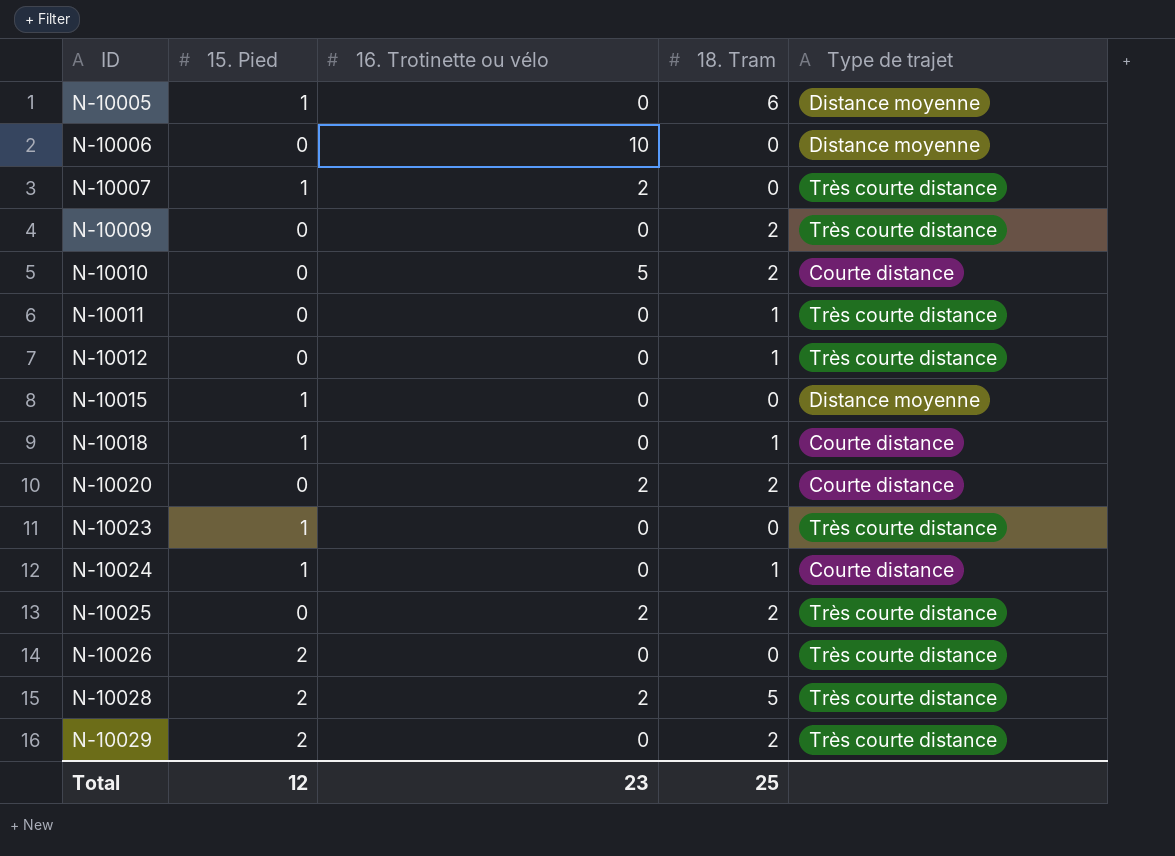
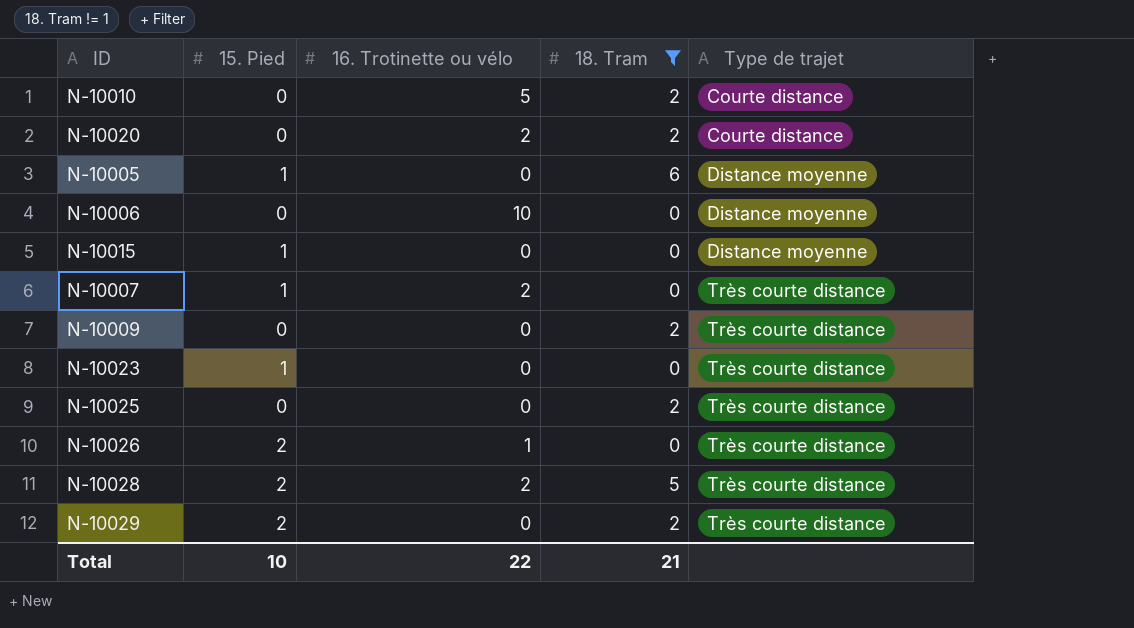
filter: none -> 18. Tram != 1
row order: ID ascending -> Type de trajet ascending
N-10025 | 16. Trotinette ou vélo: 2 -> 0
N-10026 | 16. Trotinette ou vélo: 0 -> 1
Total | 15. Pied: 12 -> 10
Total | 16. Trotinette ou vélo: 23 -> 22
Total | 18. Tram: 25 -> 21

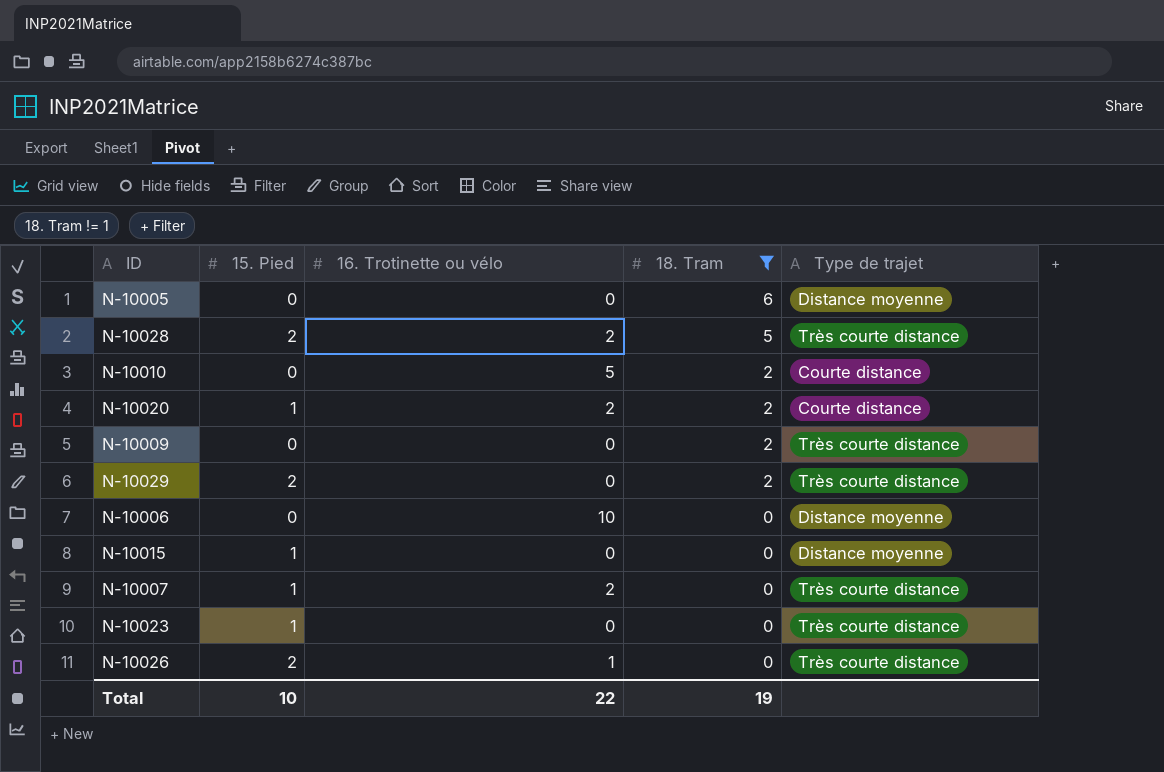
row order: Type de trajet ascending -> 18. Tram descending
row N-10025: 0 | 0 | 2 | Très courte distance -> none
N-10005 | 15. Pied: 1 -> 0
N-10020 | 15. Pied: 0 -> 1
Total | 18. Tram: 21 -> 19

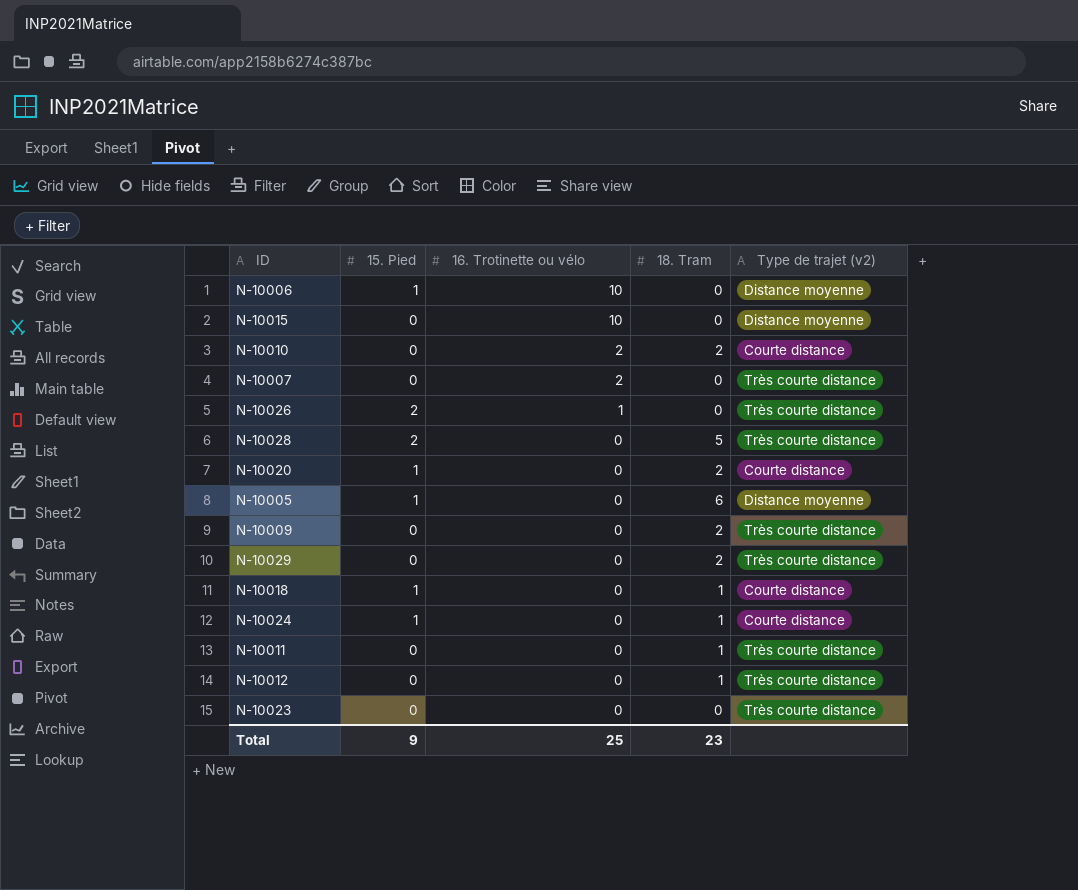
filter: 18. Tram != 1 -> none
row order: 18. Tram descending -> 16. Trotinette ou vélo descending
column name: Type de trajet -> Type de trajet (v2)
N-10006 | 15. Pied: 0 -> 1
N-10015 | 15. Pied: 1 -> 0
N-10015 | 16. Trotinette ou vélo: 0 -> 10
N-10010 | 16. Trotinette ou vélo: 5 -> 2
N-10007 | 15. Pied: 1 -> 0
N-10028 | 16. Trotinette ou vélo: 2 -> 0
N-10020 | 16. Trotinette ou vélo: 2 -> 0
N-10005 | 15. Pied: 0 -> 1
N-10029 | 15. Pied: 2 -> 0
N-10023 | 15. Pied: 1 -> 0
Total | 15. Pied: 10 -> 9
Total | 16. Trotinette ou vélo: 22 -> 25
Total | 18. Tram: 19 -> 23

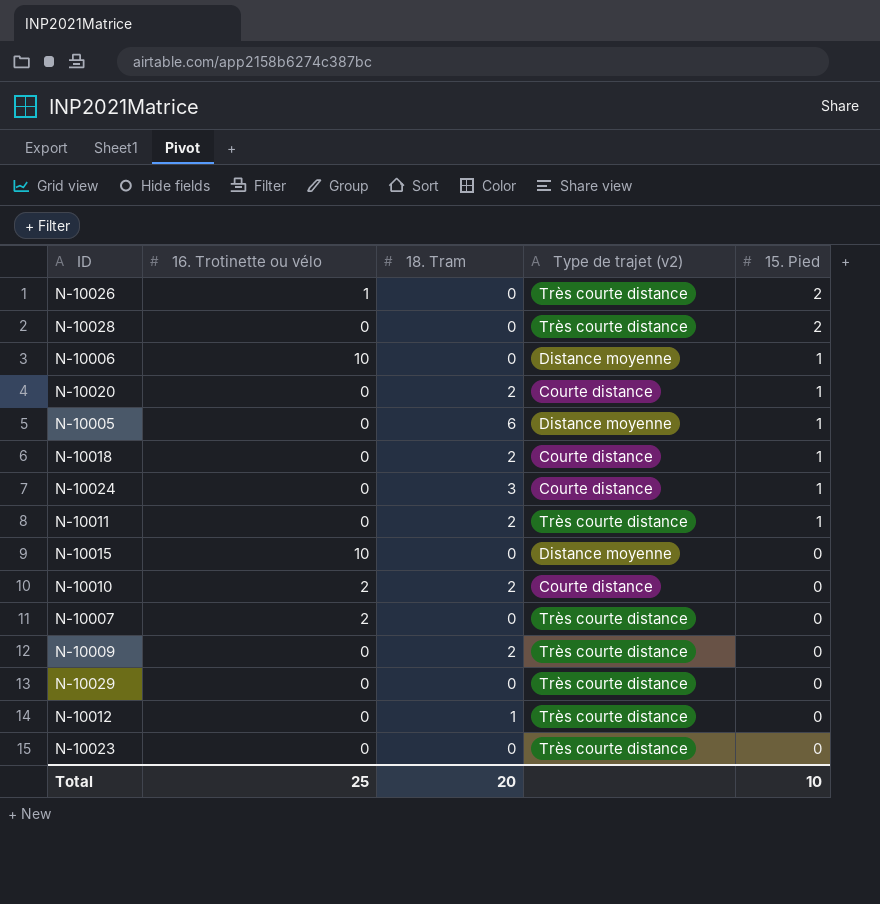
row order: 16. Trotinette ou vélo descending -> 15. Pied descending
column 15. Pied | position: 2 -> 5
N-10028 | 18. Tram: 5 -> 0
N-10018 | 18. Tram: 1 -> 2
N-10024 | 18. Tram: 1 -> 3
N-10011 | 18. Tram: 1 -> 2
N-10011 | 15. Pied: 0 -> 1
N-10029 | 18. Tram: 2 -> 0
Total | 18. Tram: 23 -> 20
Total | 15. Pied: 9 -> 10

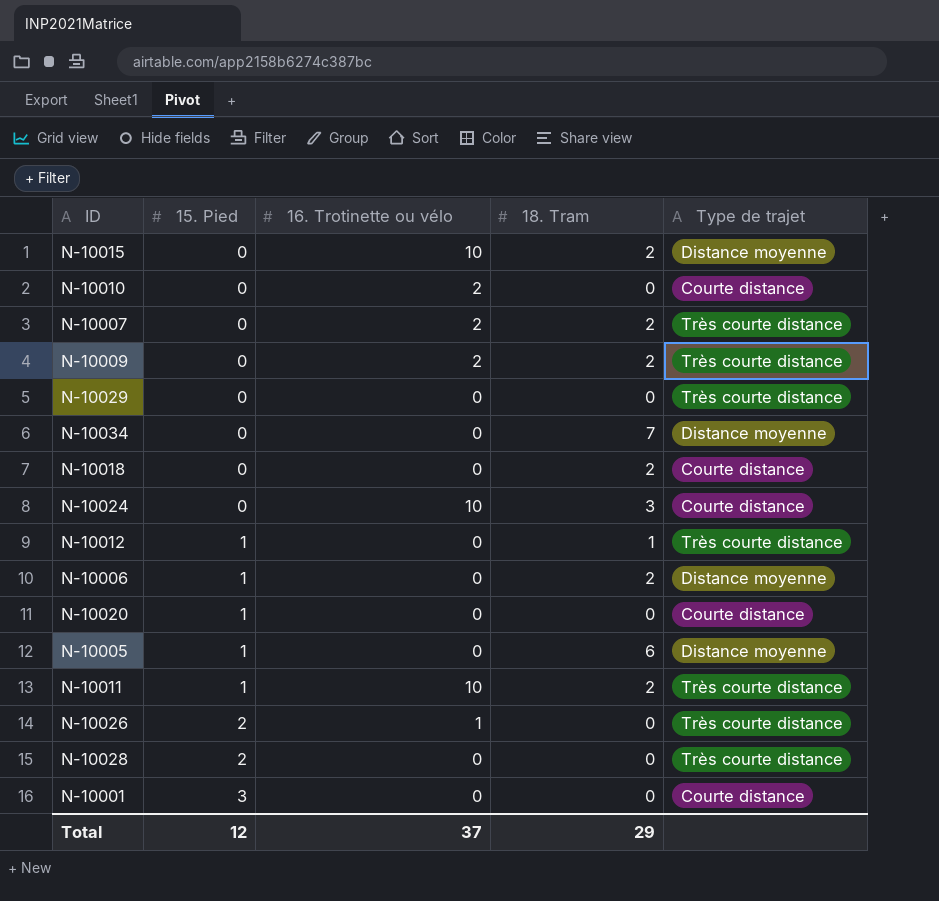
row order: 15. Pied descending -> 15. Pied ascending
column 15. Pied | position: 5 -> 2
column name: Type de trajet (v2) -> Type de trajet
row N-10023: 0 | 0 | Très courte distance | 0 -> none
N-10015 | 18. Tram: 0 -> 2
N-10010 | 18. Tram: 2 -> 0
N-10007 | 18. Tram: 0 -> 2
N-10009 | 16. Trotinette ou vélo: 0 -> 2
row N-10034: none -> 0 | 0 | 7 | Distance moyenne
N-10018 | 15. Pied: 1 -> 0
N-10024 | 15. Pied: 1 -> 0
N-10024 | 16. Trotinette ou vélo: 0 -> 10
N-10012 | 15. Pied: 0 -> 1
N-10006 | 16. Trotinette ou vélo: 10 -> 0
N-10006 | 18. Tram: 0 -> 2
N-10020 | 18. Tram: 2 -> 0
N-10011 | 16. Trotinette ou vélo: 0 -> 10
row N-10001: none -> 3 | 0 | 0 | Courte distance
Total | 15. Pied: 10 -> 12
Total | 16. Trotinette ou vélo: 25 -> 37
Total | 18. Tram: 20 -> 29

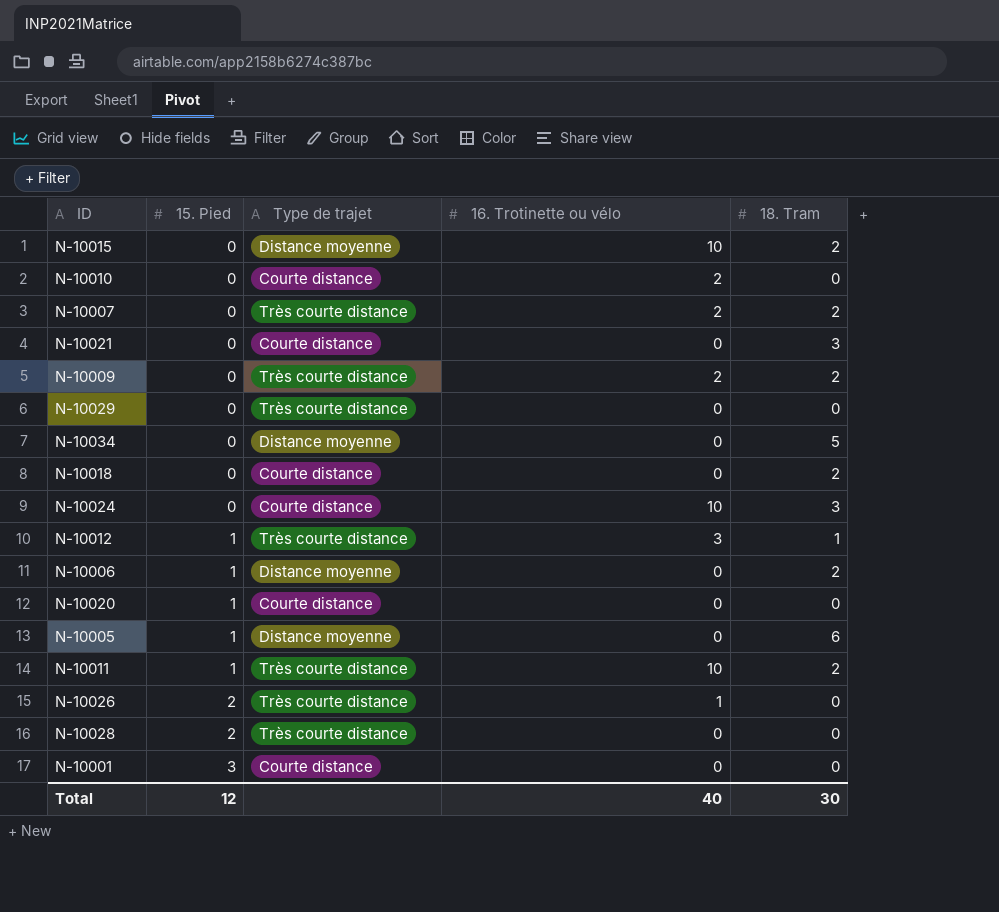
column Type de trajet | position: 5 -> 3
row N-10021: none -> 0 | Courte distance | 0 | 3
N-10034 | 18. Tram: 7 -> 5
N-10012 | 16. Trotinette ou vélo: 0 -> 3
Total | 16. Trotinette ou vélo: 37 -> 40
Total | 18. Tram: 29 -> 30

